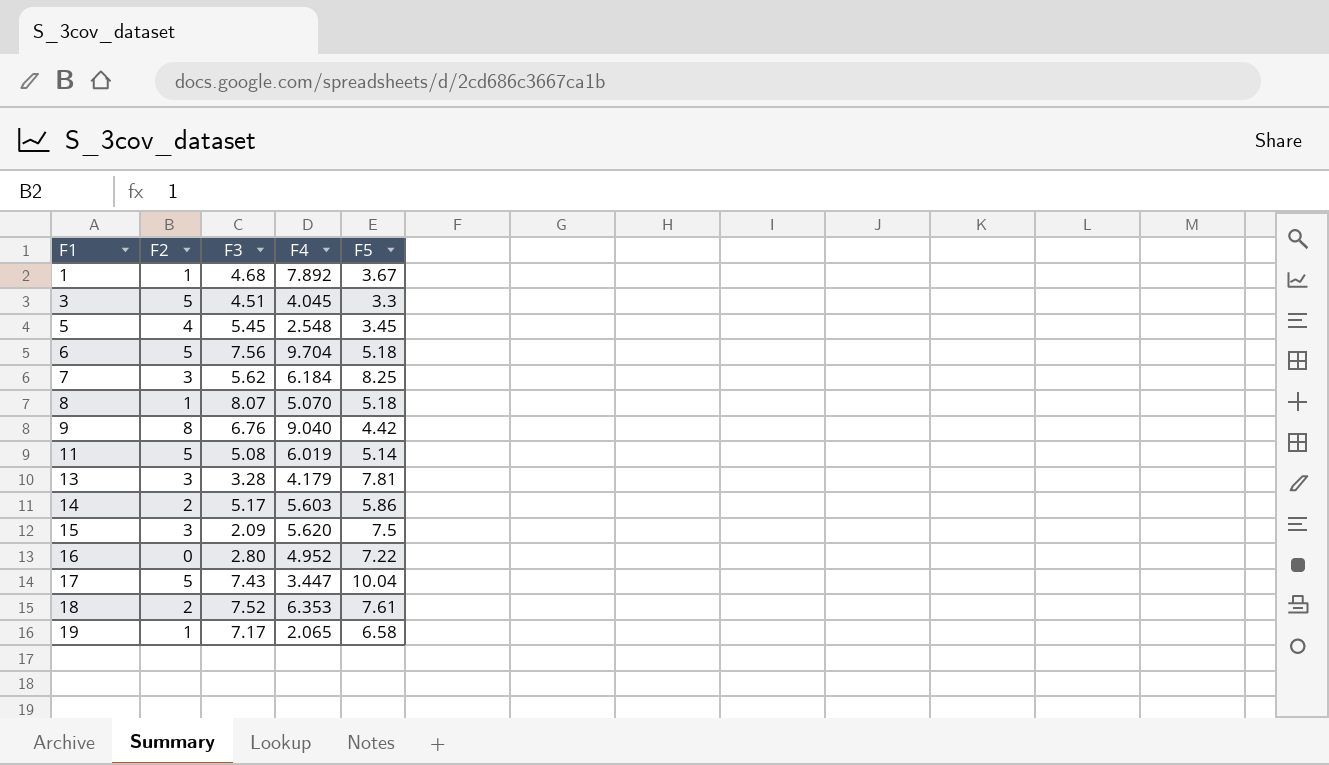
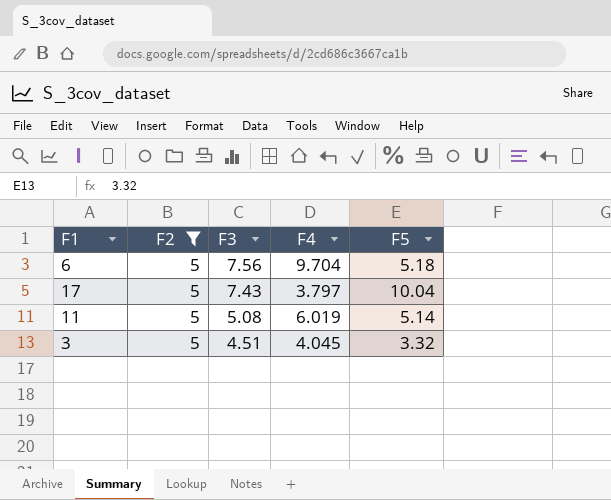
filter: none -> F2 = 5
row order: F1 ascending -> F3 descending
17 | F4: 3.447 -> 3.797
3 | F5: 3.3 -> 3.32

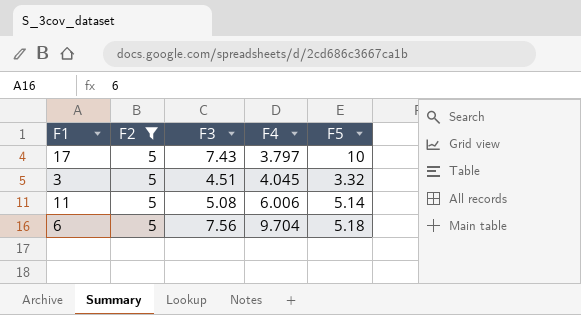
row order: F3 descending -> F4 ascending
17 | F5: 10.04 -> 10
11 | F4: 6.019 -> 6.006

